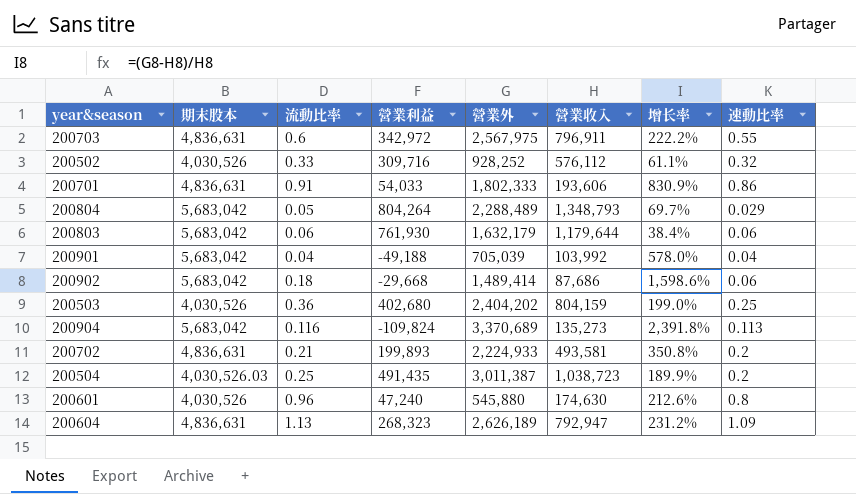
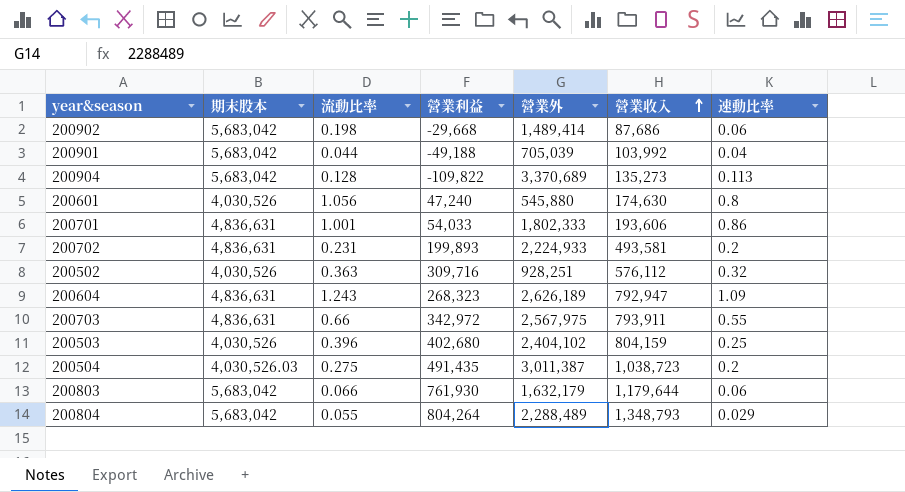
row order: none -> 營業收入 ascending
column 增长率 | formula: ([營業外] - [營業收入]) / [營業收入] -> none
200902 | 流動比率: 0.18 -> 0.198
200901 | 流動比率: 0.04 -> 0.044
200904 | 流動比率: 0.116 -> 0.128
200904 | 營業利益: -109,824 -> -109,822
200601 | 流動比率: 0.96 -> 1.056
200701 | 流動比率: 0.91 -> 1.001
200702 | 流動比率: 0.21 -> 0.231
200502 | 流動比率: 0.33 -> 0.363
200502 | 營業外: 928,252 -> 928,251
200604 | 流動比率: 1.13 -> 1.243
200703 | 流動比率: 0.6 -> 0.66
200703 | 營業收入: 796,911 -> 793,911
200503 | 流動比率: 0.36 -> 0.396
200503 | 營業外: 2,404,202 -> 2,404,102
200504 | 流動比率: 0.25 -> 0.275
200803 | 流動比率: 0.06 -> 0.066
200804 | 流動比率: 0.05 -> 0.055

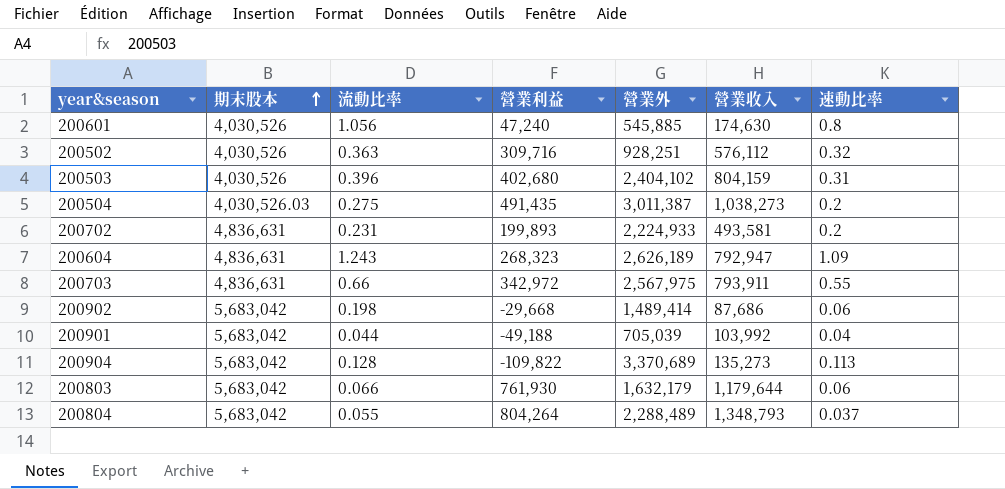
row order: 營業收入 ascending -> 期末股本 ascending
row 200701: 4,836,631 | 1.001 | 54,033 | 1,802,333 | 193,606 | 0.86 -> none
200601 | 營業外: 545,880 -> 545,885
200503 | 速動比率: 0.25 -> 0.31
200504 | 營業收入: 1,038,723 -> 1,038,273
200804 | 速動比率: 0.029 -> 0.037

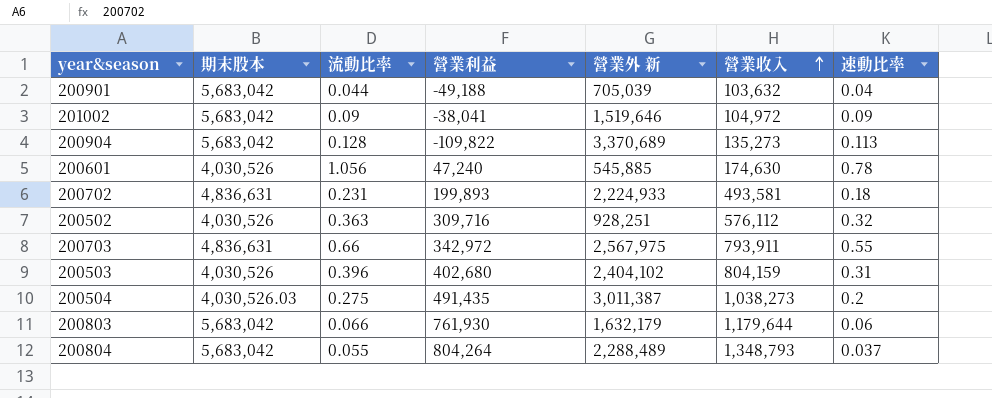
row order: 期末股本 ascending -> 營業收入 ascending
column name: 營業外 -> 營業外 新
row 200604: 4,836,631 | 1.243 | 268,323 | 2,626,189 | 792,947 | 1.09 -> none
row 200902: 5,683,042 | 0.198 | -29,668 | 1,489,414 | 87,686 | 0.06 -> none
200901 | 營業收入: 103,992 -> 103,632
row 201002: none -> 5,683,042 | 0.09 | -38,041 | 1,519,646 | 104,972 | 0.09
200601 | 速動比率: 0.8 -> 0.78
200702 | 速動比率: 0.2 -> 0.18

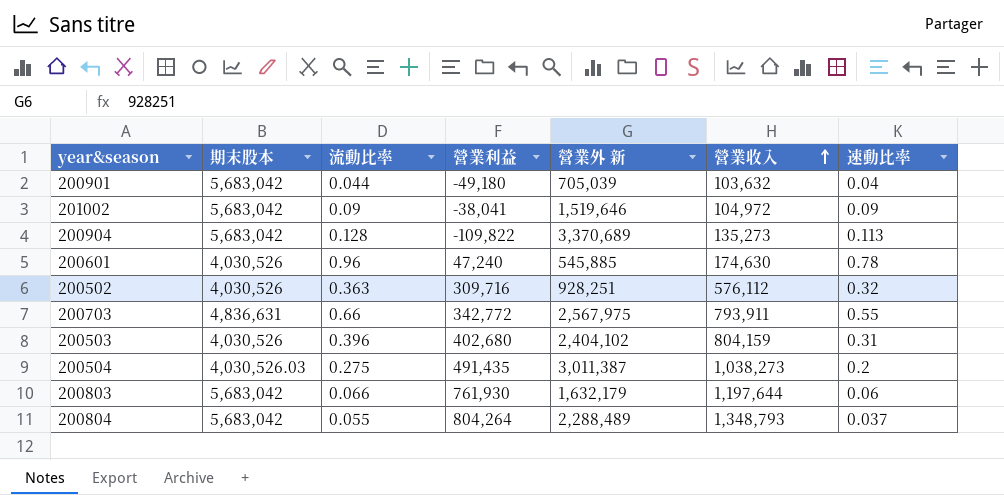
row 200702: 4,836,631 | 0.231 | 199,893 | 2,224,933 | 493,581 | 0.18 -> none
200901 | 營業利益: -49,188 -> -49,180
200601 | 流動比率: 1.056 -> 0.96
200703 | 營業利益: 342,972 -> 342,772
200803 | 營業收入: 1,179,644 -> 1,197,644

